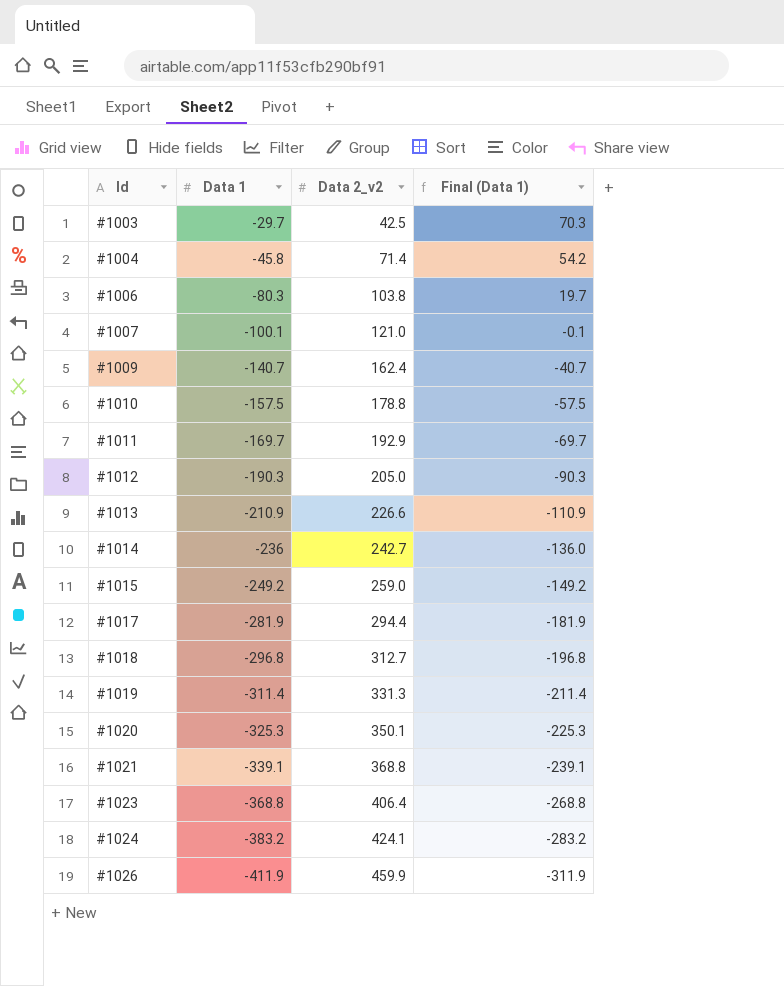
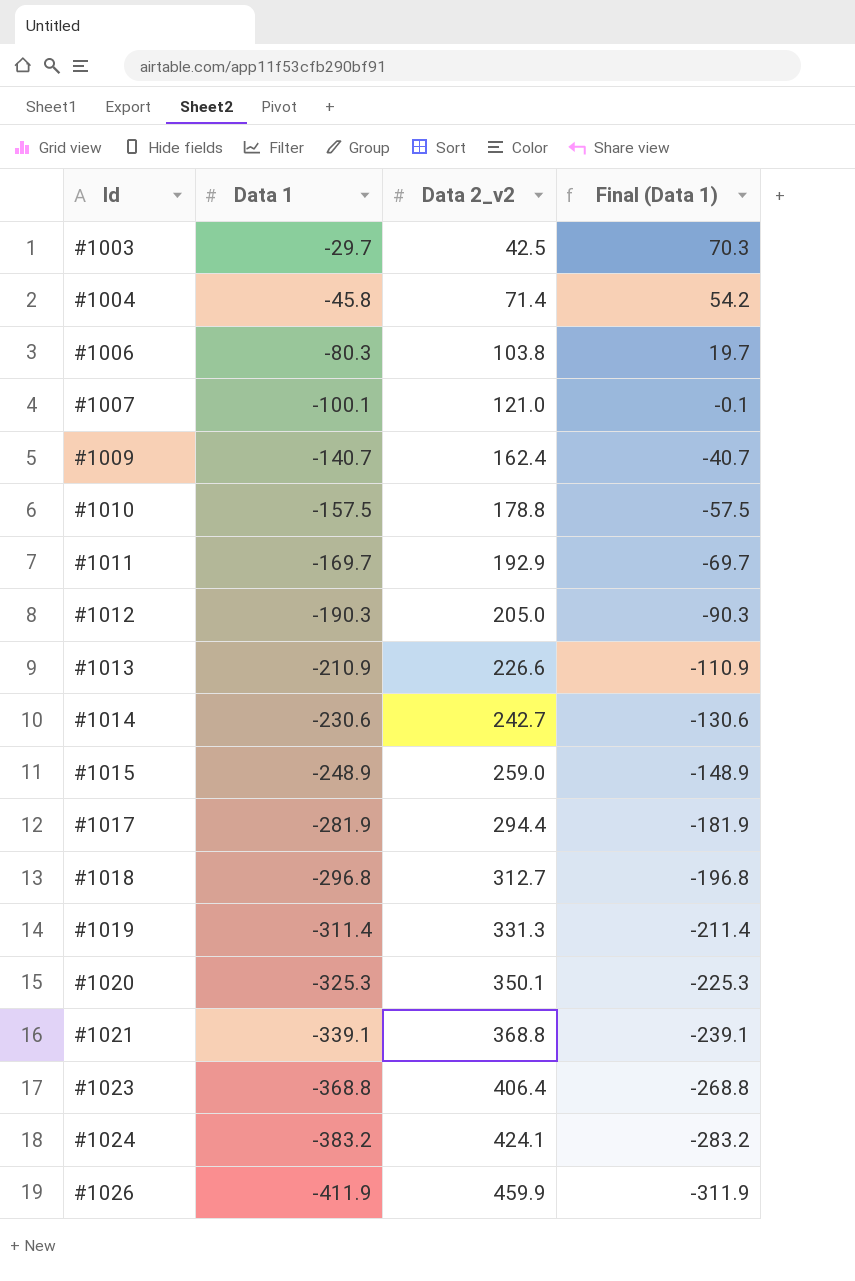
#1014 | Data 1: -236 -> -230.6
#1014 | Final (Data 1): -136.0 -> -130.6
#1015 | Data 1: -249.2 -> -248.9
#1015 | Final (Data 1): -149.2 -> -148.9

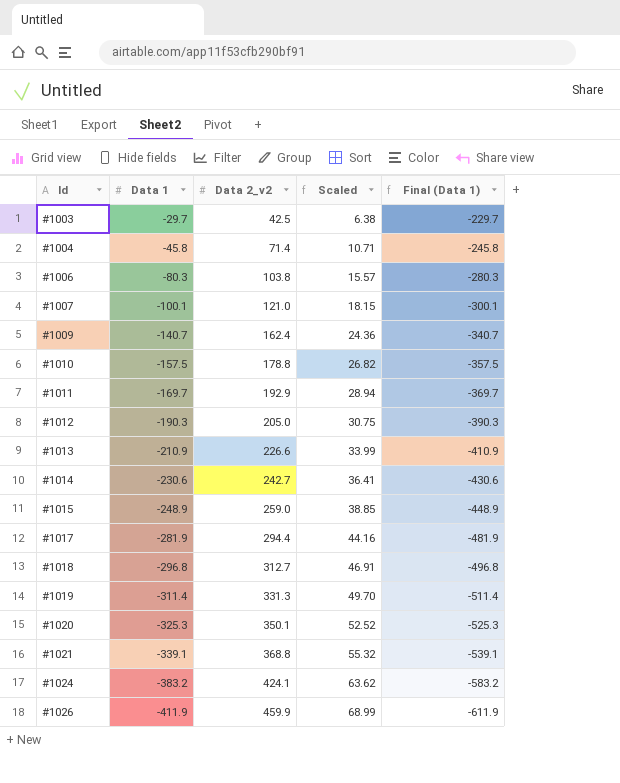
column Scaled | formula: none -> [Data 2_v2] * 0.15
column Final (Data 1) | formula: [Data 1] + 100 -> [Data 1] - 200
row #1023: -368.8 | 406.4 | -268.8 -> none

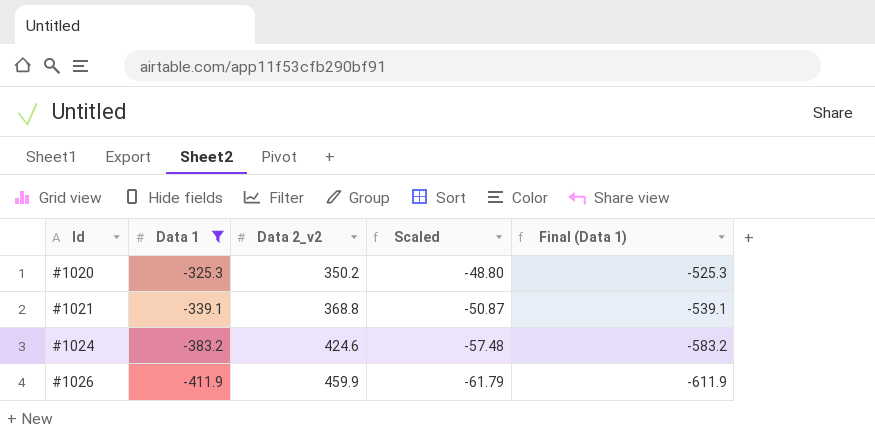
filter: none -> Data 1 <= -325.3
column Scaled | formula: [Data 2_v2] * 0.15 -> [Data 1] * 0.15
#1020 | Data 2_v2: 350.1 -> 350.2
#1024 | Data 2_v2: 424.1 -> 424.6

